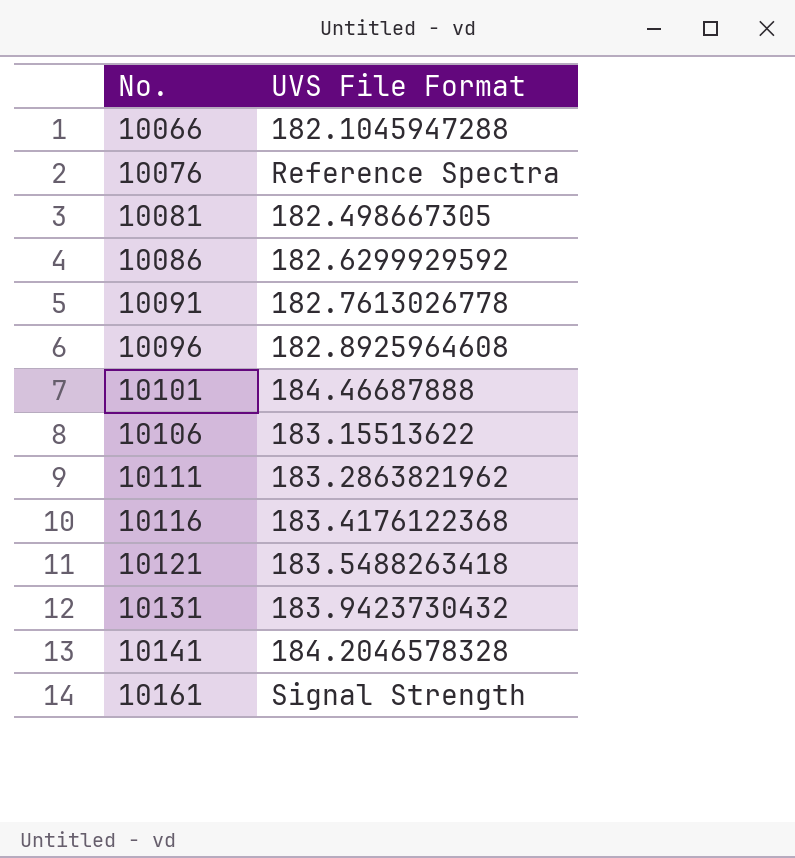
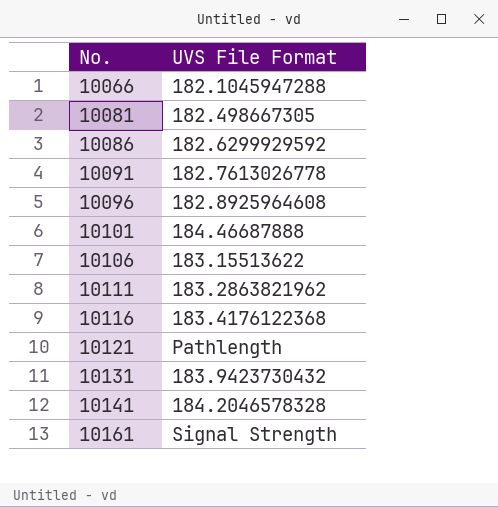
row 10076: Reference Spectra -> none
10121 | UVS File Format: 183.5488263418 -> Pathlength

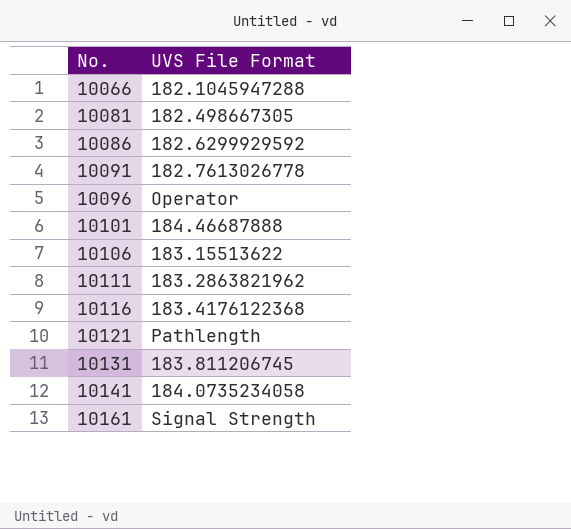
10096 | UVS File Format: 182.8925964608 -> Operator
10131 | UVS File Format: 183.9423730432 -> 183.811206745
10141 | UVS File Format: 184.2046578328 -> 184.0735234058

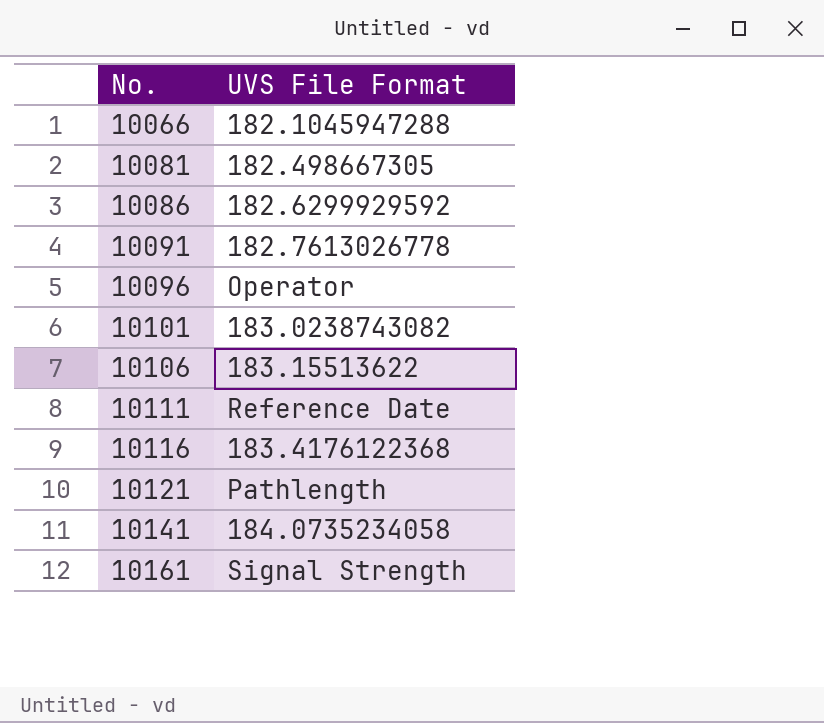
row 10131: 183.811206745 -> none
10101 | UVS File Format: 184.46687888 -> 183.0238743082
10111 | UVS File Format: 183.2863821962 -> Reference Date

